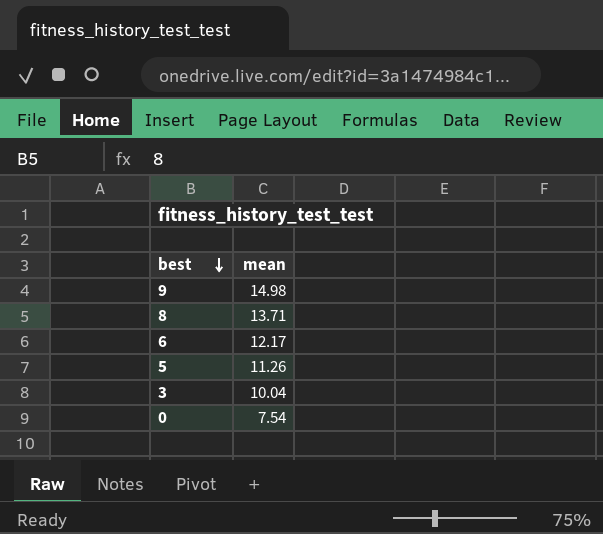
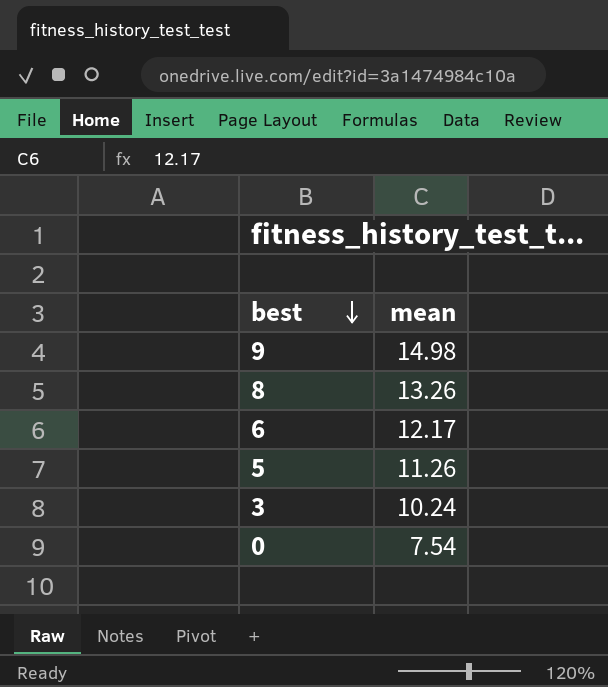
8 | mean: 13.71 -> 13.26
3 | mean: 10.04 -> 10.24

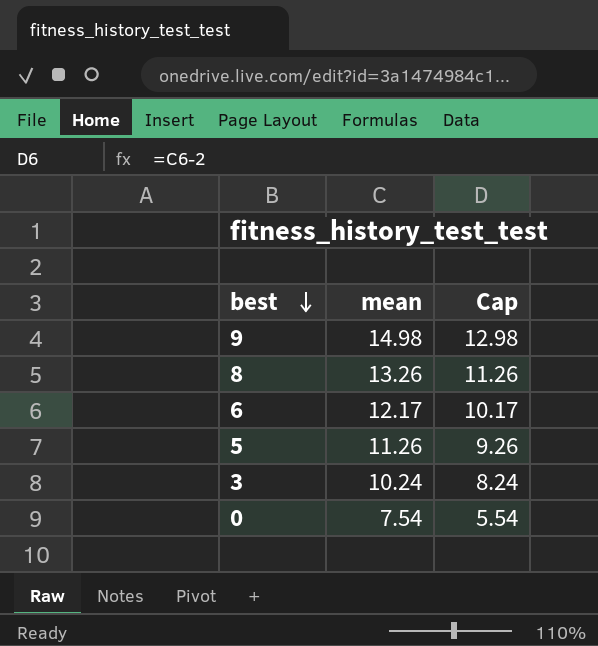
column Cap | formula: none -> [mean] - 2

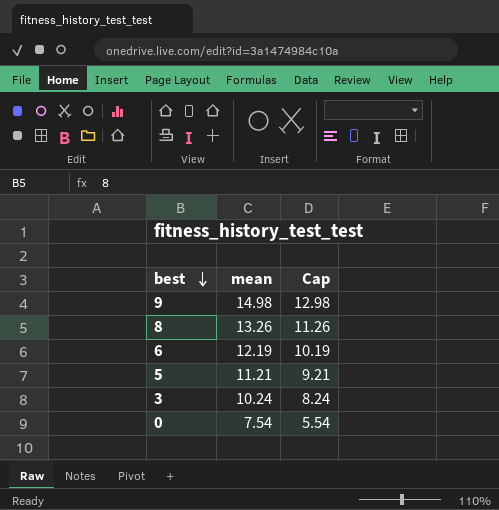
6 | mean: 12.17 -> 12.19
6 | Cap: 10.17 -> 10.19
5 | mean: 11.26 -> 11.21
5 | Cap: 9.26 -> 9.21

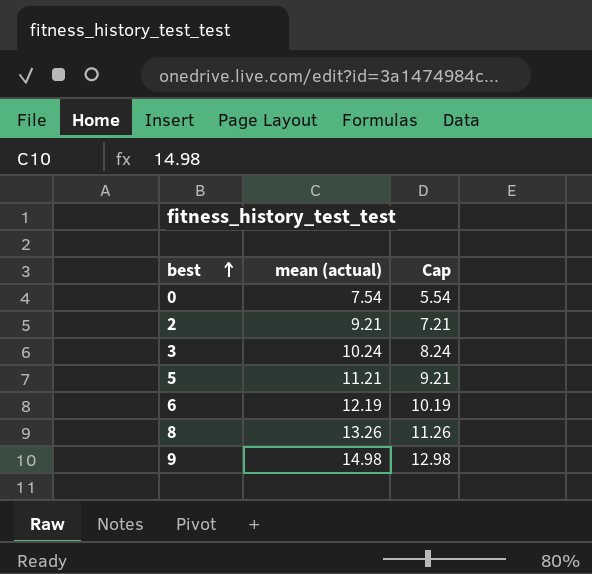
row order: best descending -> best ascending
column name: mean -> mean (actual)
row 2: none -> 9.21 | 7.21

